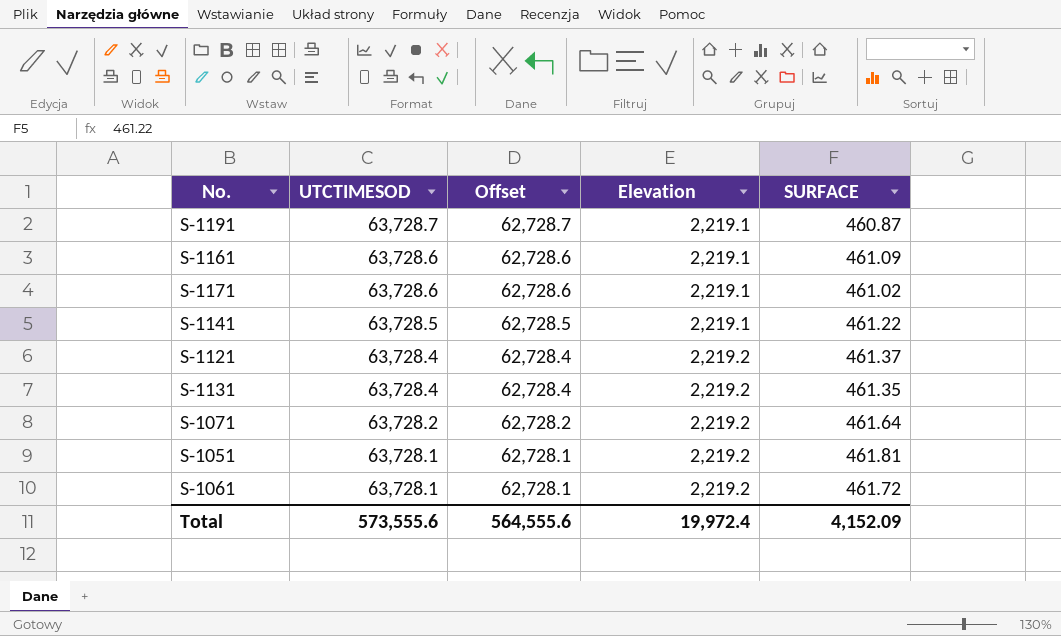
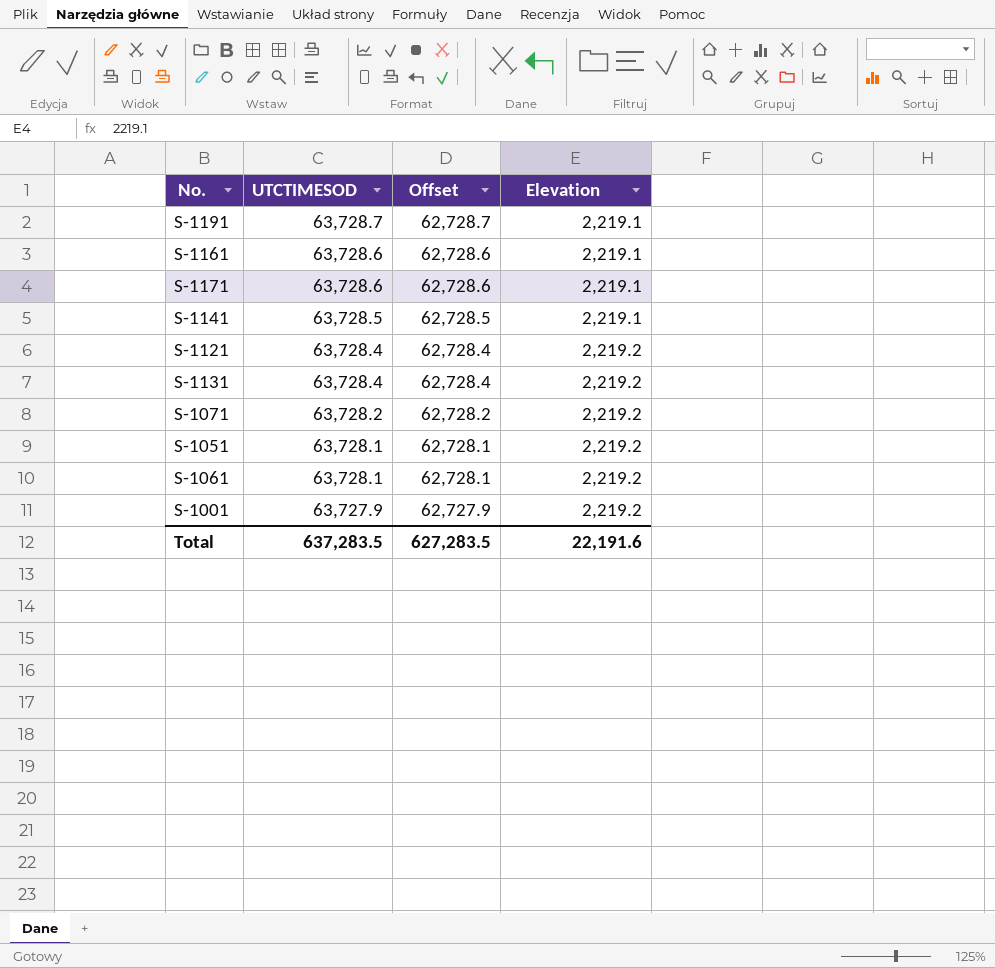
column SURFACE | position: 5 -> none
row S-1001: none -> 63,727.9 | 62,727.9 | 2,219.2
Total | UTCTIMESOD: 573,555.6 -> 637,283.5
Total | Offset: 564,555.6 -> 627,283.5
Total | Elevation: 19,972.4 -> 22,191.6

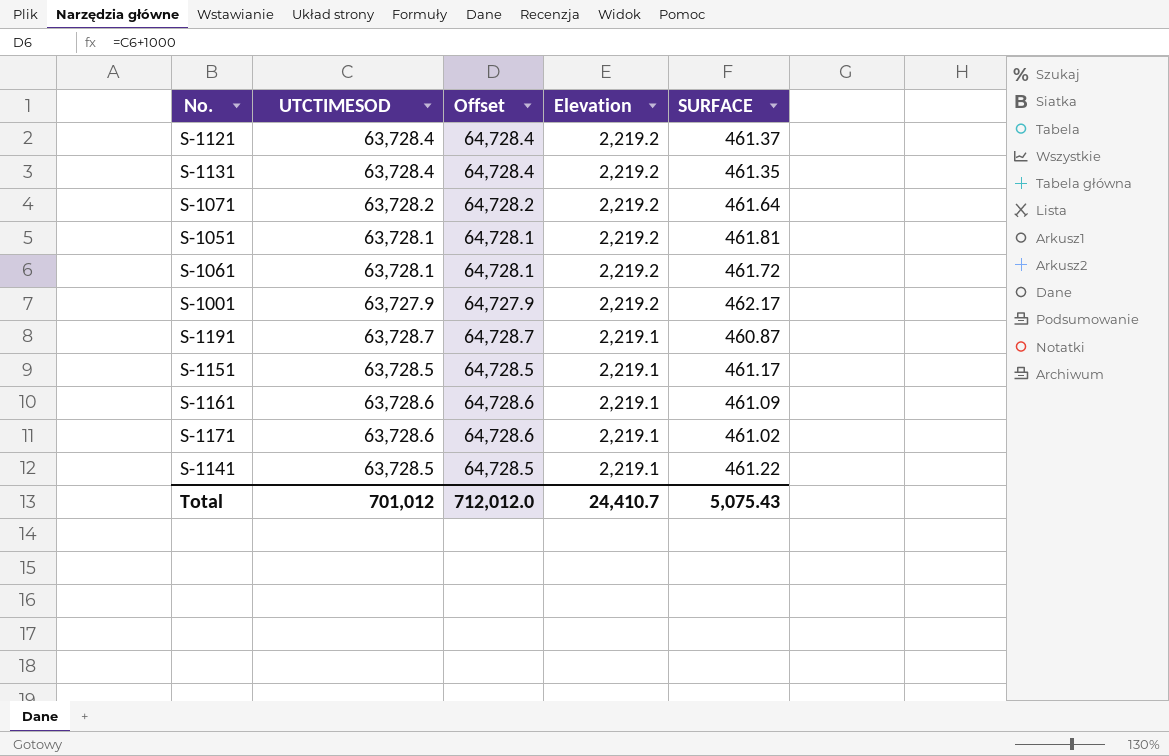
row order: UTCTIMESOD descending -> Elevation descending
column Offset | formula: [UTCTIMESOD] - 1000 -> [UTCTIMESOD] + 1000
column SURFACE | position: none -> 5
row S-1151: none -> 63,728.5 | 64,728.5 | 2,219.1 | 461.17
Total | UTCTIMESOD: 637,283.5 -> 701,012
Total | Offset: 627,283.5 -> 712,012.0
Total | Elevation: 22,191.6 -> 24,410.7

